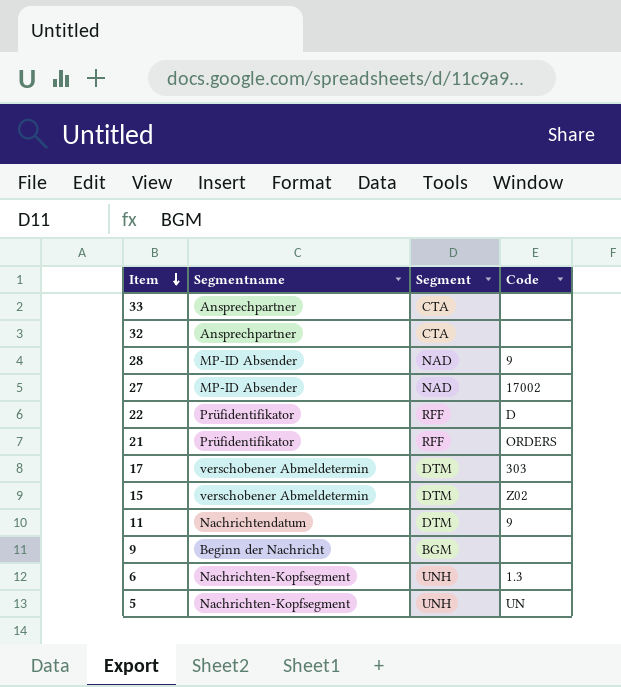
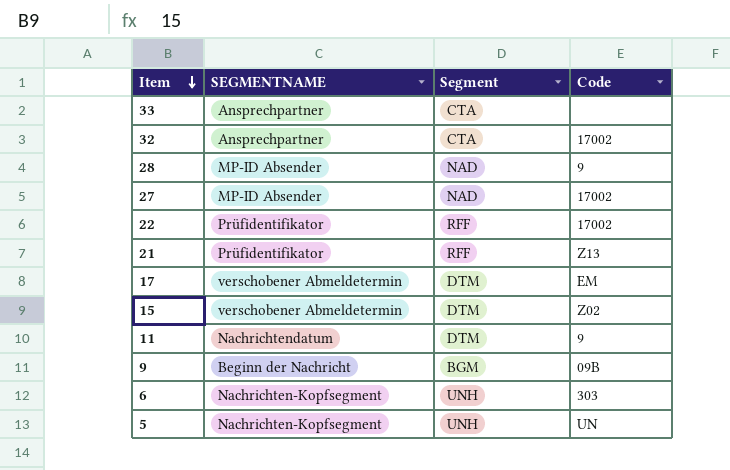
column name: Segmentname -> SEGMENTNAME
32 | Code: none -> 17002
22 | Code: D -> 17002
21 | Code: ORDERS -> Z13
17 | Code: 303 -> EM
9 | Code: none -> 09B
6 | Code: 1.3 -> 303

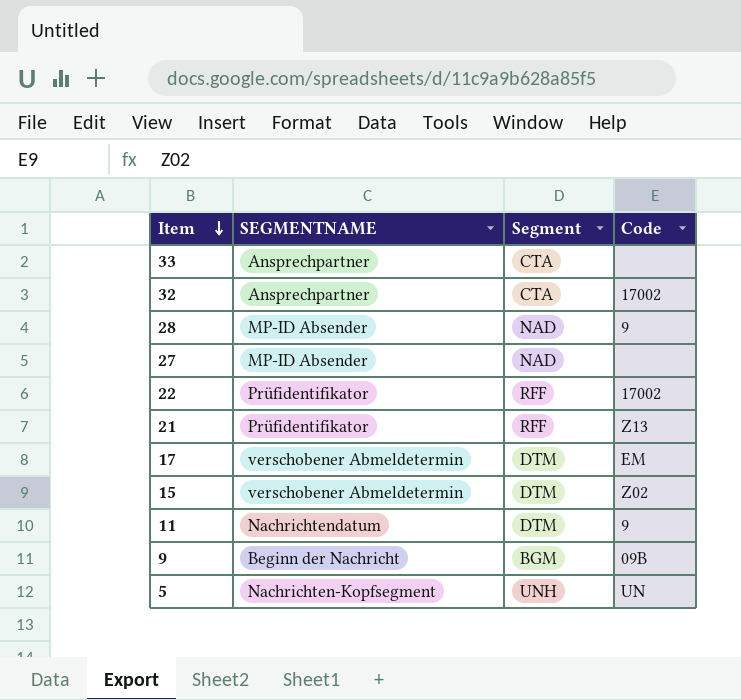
row 6: Nachrichten-Kopfsegment | UNH | 303 -> none
27 | Code: 17002 -> none

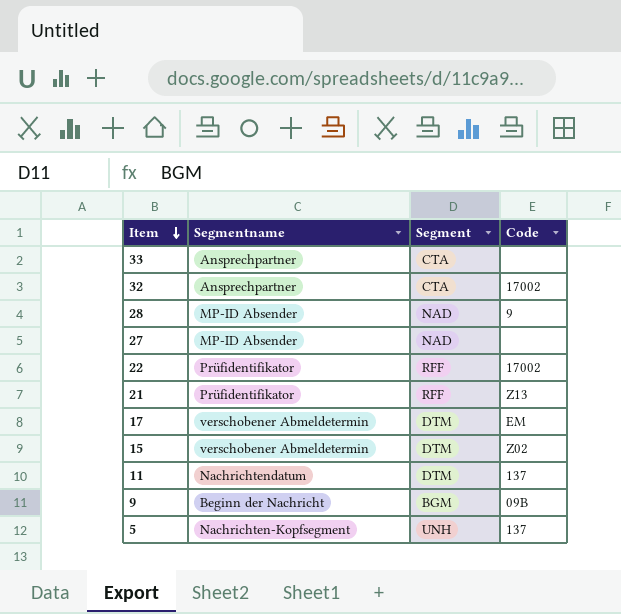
column name: SEGMENTNAME -> Segmentname
11 | Code: 9 -> 137
5 | Code: UN -> 137

